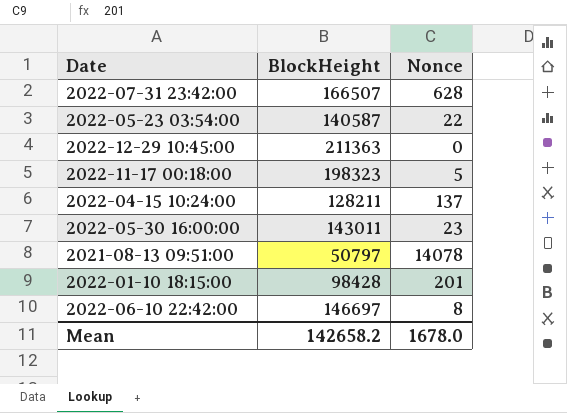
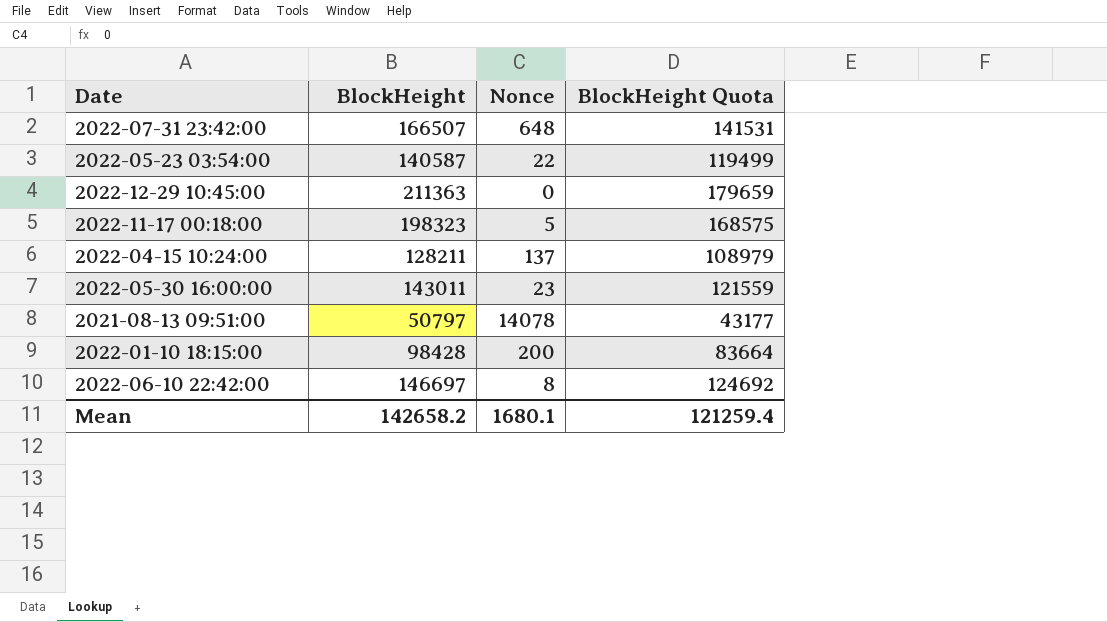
column BlockHeight Quota | formula: none -> [BlockHeight] * 0.85
2022-07-31 23:42:00 | Nonce: 628 -> 648
2022-01-10 18:15:00 | Nonce: 201 -> 200
Mean | Nonce: 1678.0 -> 1680.1

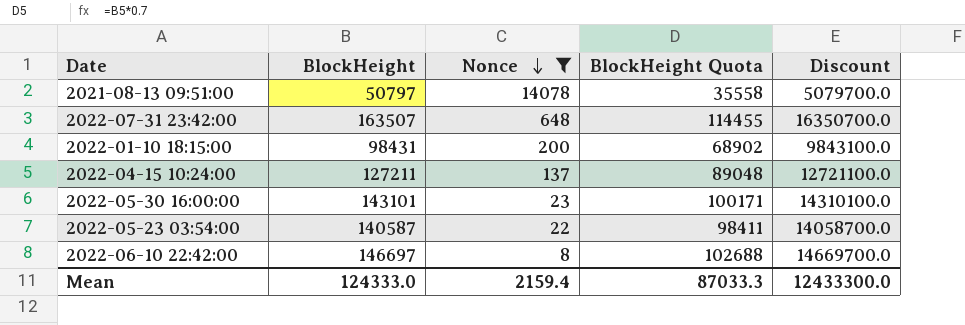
filter: none -> Nonce >= 8
row order: none -> Nonce descending
column BlockHeight Quota | formula: [BlockHeight] * 0.85 -> [BlockHeight] * 0.7
column Discount | formula: none -> [BlockHeight] * 100
2022-07-31 23:42:00 | BlockHeight: 166507 -> 163507
2022-01-10 18:15:00 | BlockHeight: 98428 -> 98431
2022-04-15 10:24:00 | BlockHeight: 128211 -> 127211
2022-05-30 16:00:00 | BlockHeight: 143011 -> 143101
Mean | BlockHeight: 142658.2 -> 124333.0
Mean | Nonce: 1680.1 -> 2159.4
Mean | BlockHeight Quota: 121259.4 -> 87033.3

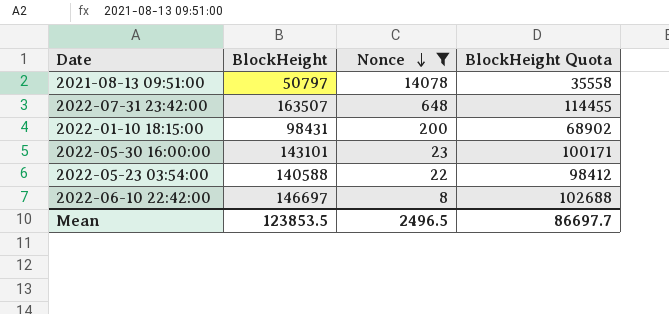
column Discount | formula: [BlockHeight] * 100 -> none
row 2022-04-15 10:24:00: 127211 | 137 | 89048 | 12721100.0 -> none
2022-05-23 03:54:00 | BlockHeight: 140587 -> 140588
2022-05-23 03:54:00 | BlockHeight Quota: 98411 -> 98412
Mean | BlockHeight: 124333.0 -> 123853.5
Mean | Nonce: 2159.4 -> 2496.5
Mean | BlockHeight Quota: 87033.3 -> 86697.7

